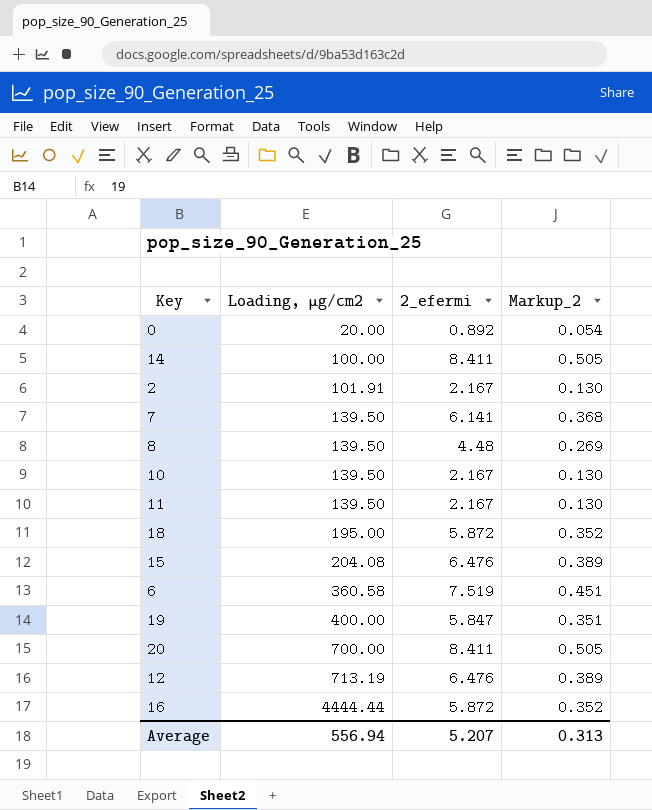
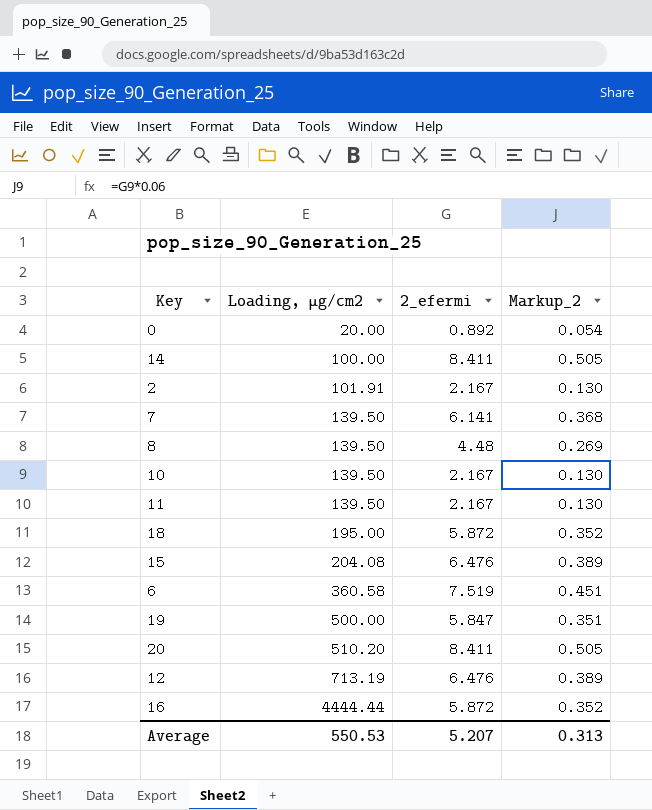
19 | Loading, μg/cm2: 400.00 -> 500.00
20 | Loading, μg/cm2: 700.00 -> 510.20
Average | Loading, μg/cm2: 556.94 -> 550.53

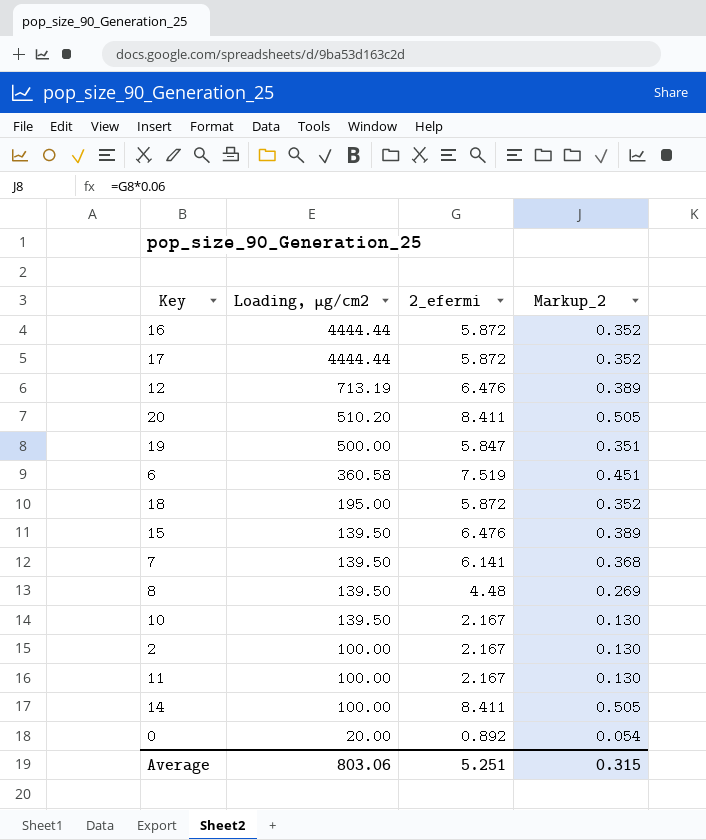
row order: Loading, μg/cm2 ascending -> Loading, μg/cm2 descending
row 17: none -> 4444.44 | 5.872 | 0.352
15 | Loading, μg/cm2: 204.08 -> 139.50
2 | Loading, μg/cm2: 101.91 -> 100.00
11 | Loading, μg/cm2: 139.50 -> 100.00
Average | Loading, μg/cm2: 550.53 -> 803.06
Average | 2_efermi: 5.207 -> 5.251
Average | Markup_2: 0.313 -> 0.315

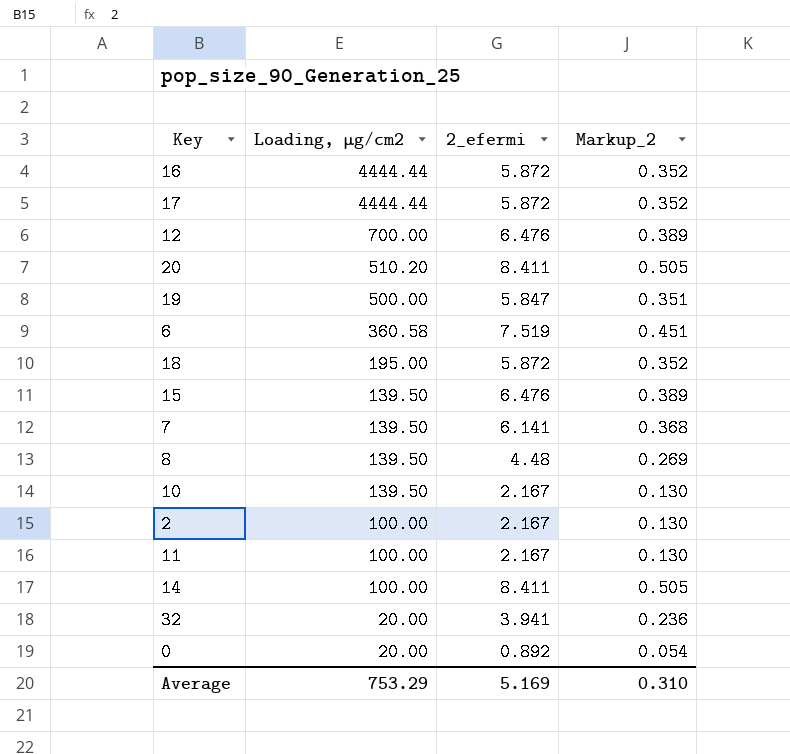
12 | Loading, μg/cm2: 713.19 -> 700.00
row 32: none -> 20.00 | 3.941 | 0.236
Average | Loading, μg/cm2: 803.06 -> 753.29
Average | 2_efermi: 5.251 -> 5.169
Average | Markup_2: 0.315 -> 0.310

